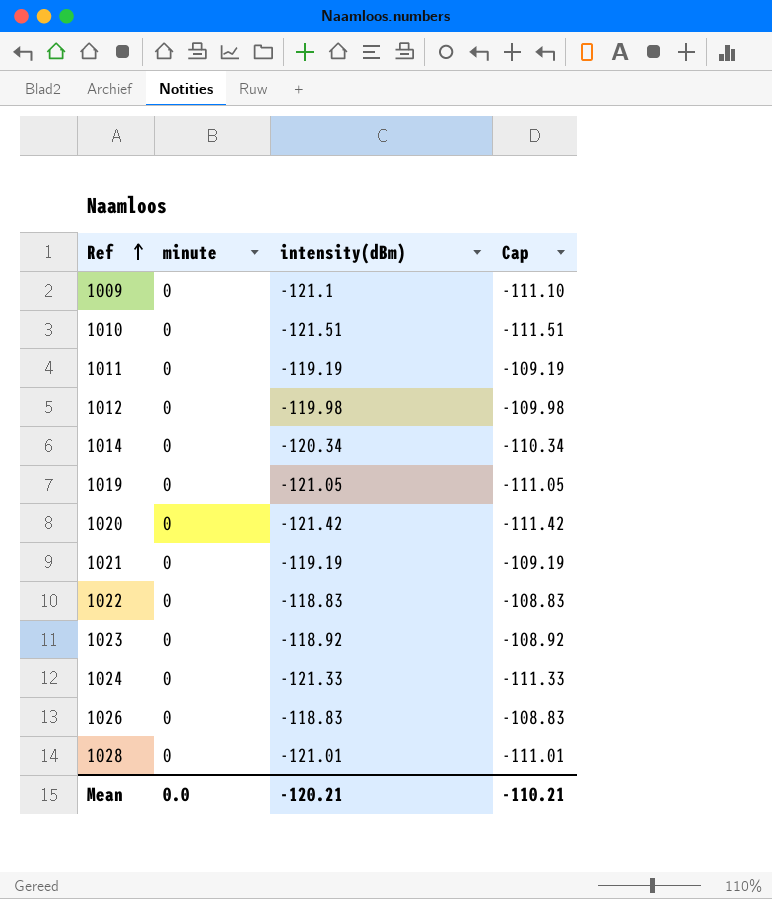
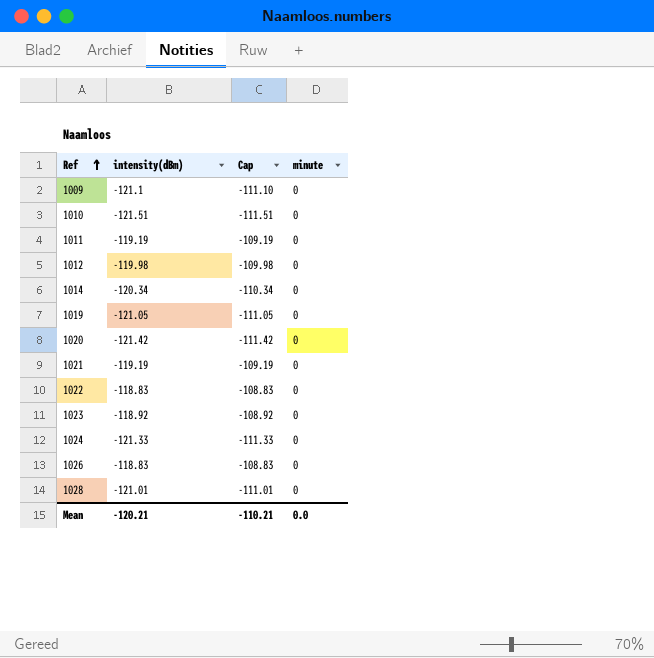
column minute | position: 2 -> 4

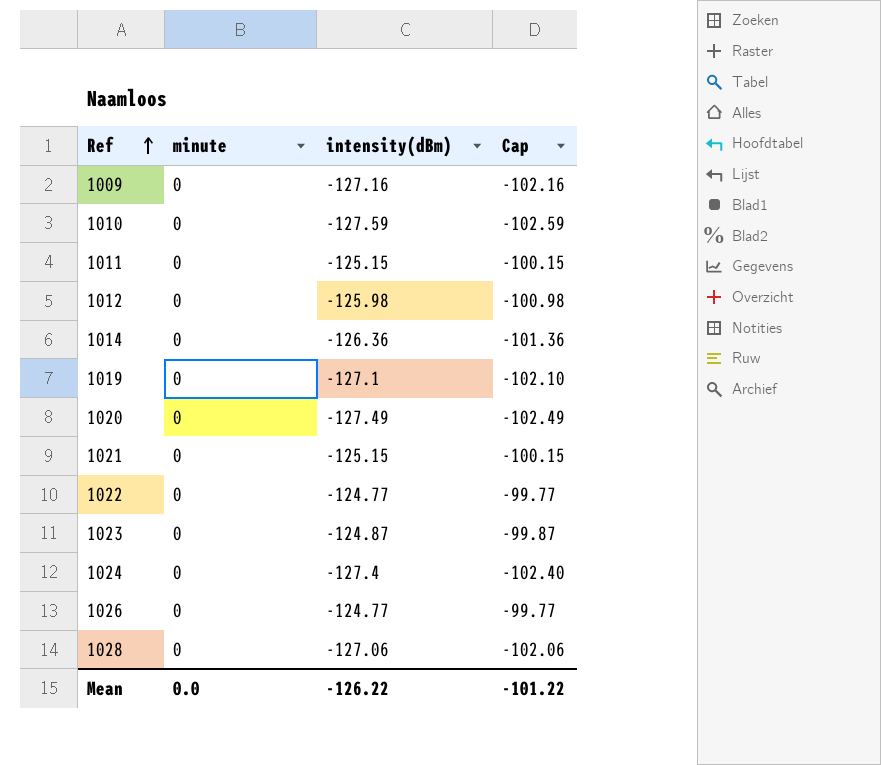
column minute | position: 4 -> 2
column Cap | formula: [intensity(dBm)] + 10 -> [intensity(dBm)] + 25
1009 | intensity(dBm): -121.1 -> -127.16
1010 | intensity(dBm): -121.51 -> -127.59
1011 | intensity(dBm): -119.19 -> -125.15
1012 | intensity(dBm): -119.98 -> -125.98
1014 | intensity(dBm): -120.34 -> -126.36
1019 | intensity(dBm): -121.05 -> -127.1
1020 | intensity(dBm): -121.42 -> -127.49
1021 | intensity(dBm): -119.19 -> -125.15
1022 | intensity(dBm): -118.83 -> -124.77
1023 | intensity(dBm): -118.92 -> -124.87
1024 | intensity(dBm): -121.33 -> -127.4
1026 | intensity(dBm): -118.83 -> -124.77
1028 | intensity(dBm): -121.01 -> -127.06
Mean | intensity(dBm): -120.21 -> -126.22
Mean | Cap: -110.21 -> -101.22

